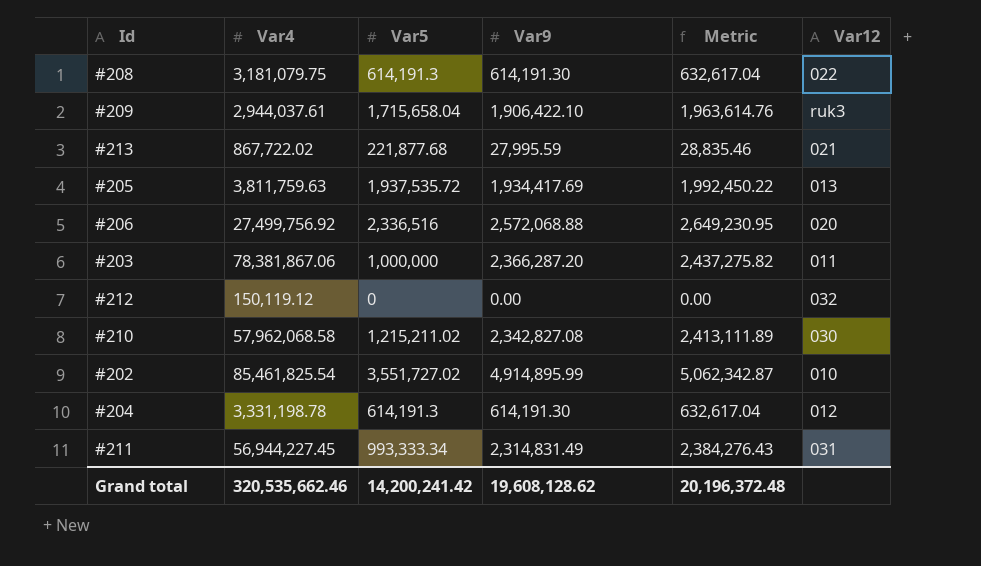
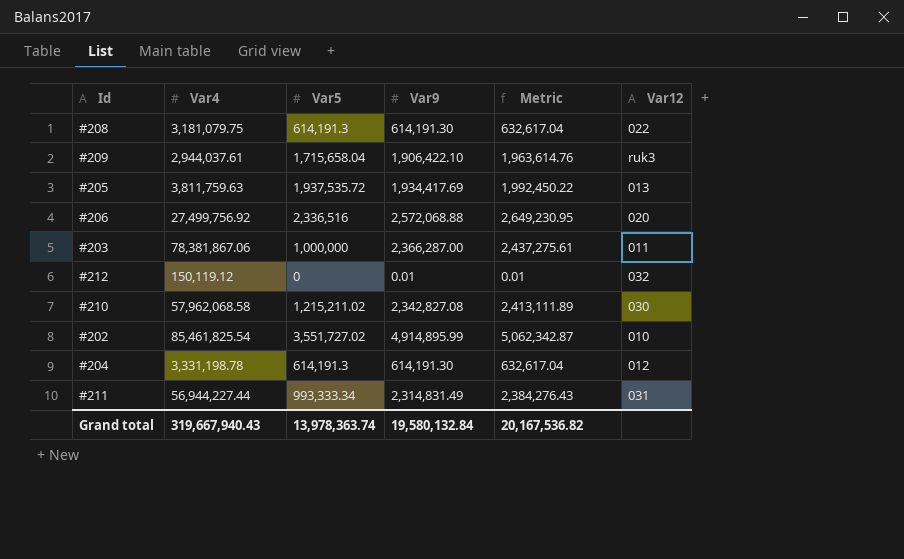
row #213: 867,722.02 | 221,877.68 | 27,995.59 | 28,835.46 | 021 -> none
#203 | Var9: 2,366,287.20 -> 2,366,287.00
#203 | Metric: 2,437,275.82 -> 2,437,275.61
#212 | Var9: 0.00 -> 0.01
#212 | Metric: 0.00 -> 0.01
#211 | Var4: 56,944,227.45 -> 56,944,227.44
Grand total | Var4: 320,535,662.46 -> 319,667,940.43
Grand total | Var5: 14,200,241.42 -> 13,978,363.74
Grand total | Var9: 19,608,128.62 -> 19,580,132.84
Grand total | Metric: 20,196,372.48 -> 20,167,536.82

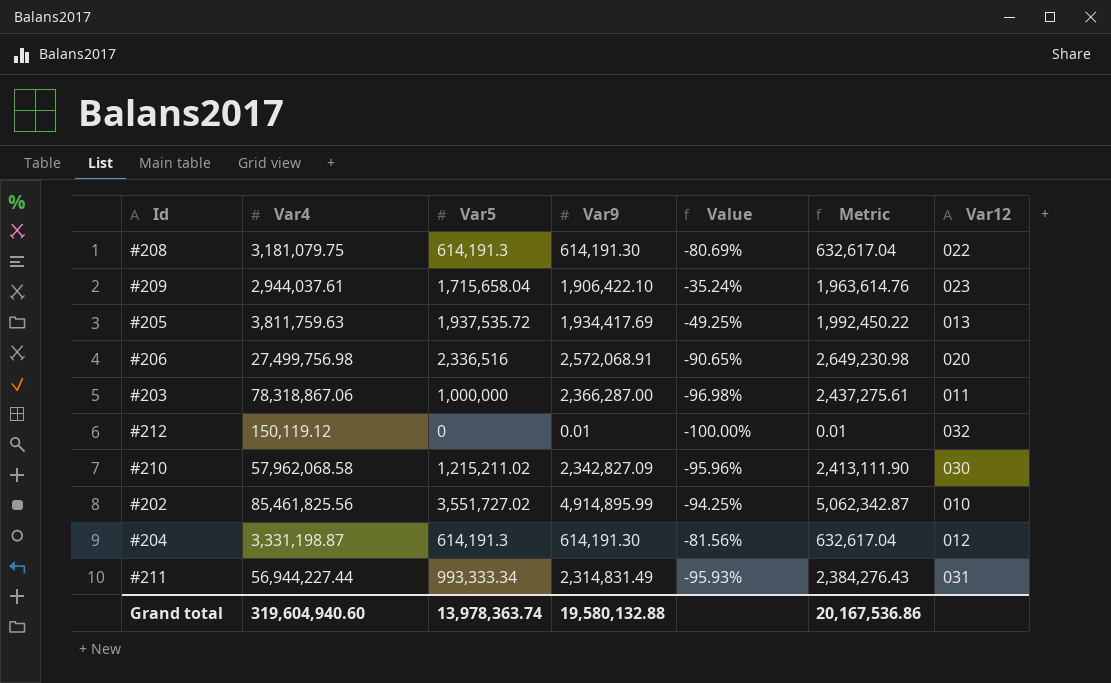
column Value | formula: none -> ([Var9] - [Var4]) / [Var4]
#209 | Var12: ruk3 -> 023
#206 | Var4: 27,499,756.92 -> 27,499,756.98
#206 | Var9: 2,572,068.88 -> 2,572,068.91
#206 | Metric: 2,649,230.95 -> 2,649,230.98
#203 | Var4: 78,381,867.06 -> 78,318,867.06
#210 | Var9: 2,342,827.08 -> 2,342,827.09
#210 | Metric: 2,413,111.89 -> 2,413,111.90
#202 | Var4: 85,461,825.54 -> 85,461,825.56
#204 | Var4: 3,331,198.78 -> 3,331,198.87
Grand total | Var4: 319,667,940.43 -> 319,604,940.60
Grand total | Var9: 19,580,132.84 -> 19,580,132.88
Grand total | Metric: 20,167,536.82 -> 20,167,536.86

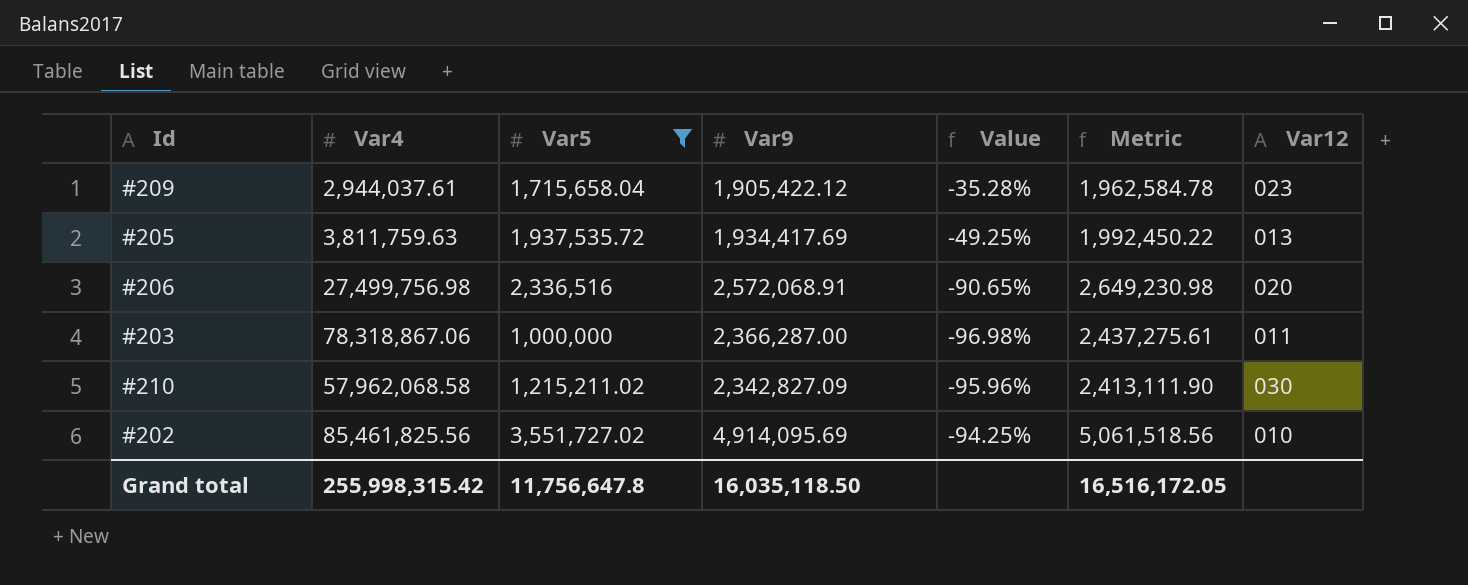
filter: none -> Var5 >= 1,000,000
#209 | Var9: 1,906,422.10 -> 1,905,422.12
#209 | Value: -35.24% -> -35.28%
#209 | Metric: 1,963,614.76 -> 1,962,584.78
#202 | Var9: 4,914,895.99 -> 4,914,095.69
#202 | Metric: 5,062,342.87 -> 5,061,518.56
Grand total | Var4: 319,604,940.60 -> 255,998,315.42
Grand total | Var5: 13,978,363.74 -> 11,756,647.8
Grand total | Var9: 19,580,132.88 -> 16,035,118.50
Grand total | Metric: 20,167,536.86 -> 16,516,172.05

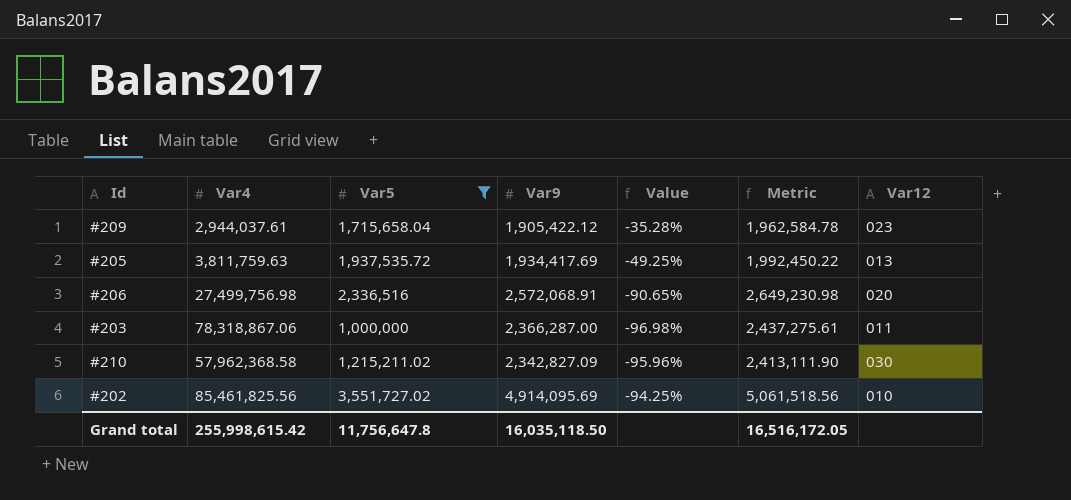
#210 | Var4: 57,962,068.58 -> 57,962,368.58
Grand total | Var4: 255,998,315.42 -> 255,998,615.42

